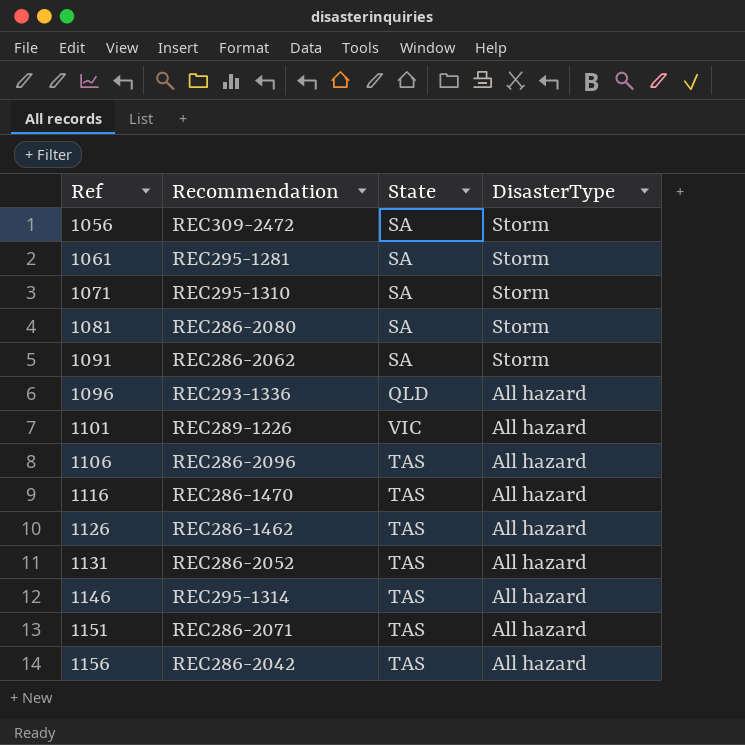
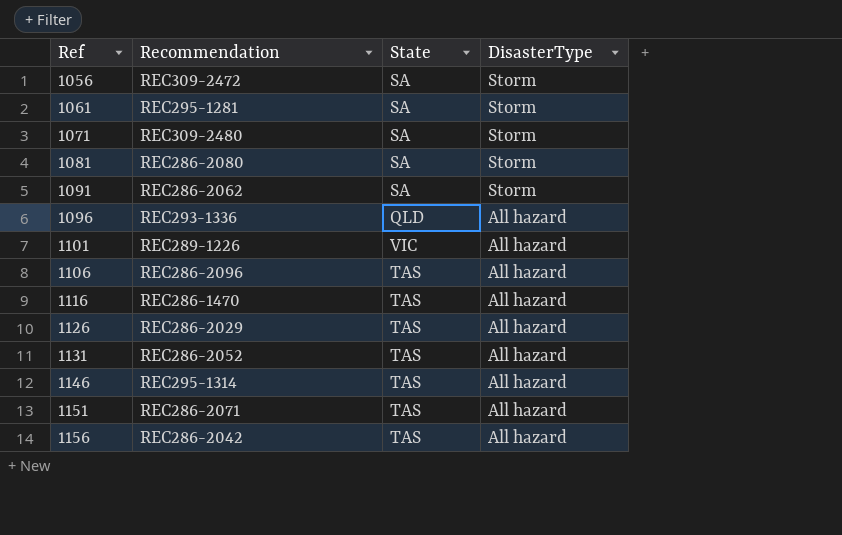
1071 | Recommendation: REC295-1310 -> REC309-2480
1126 | Recommendation: REC286-1462 -> REC286-2029

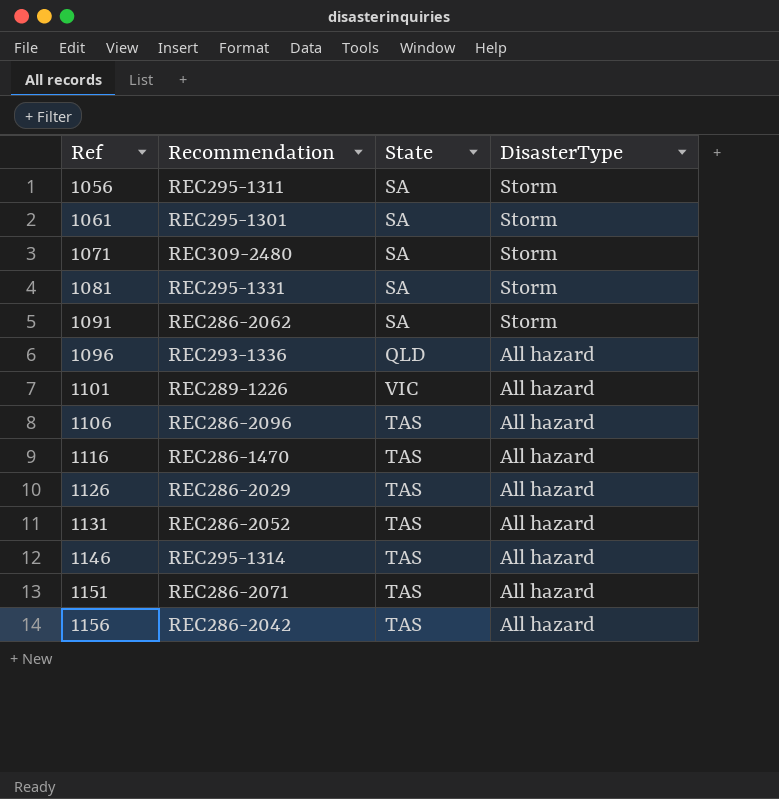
1056 | Recommendation: REC309-2472 -> REC295-1311
1061 | Recommendation: REC295-1281 -> REC295-1301
1081 | Recommendation: REC286-2080 -> REC295-1331

